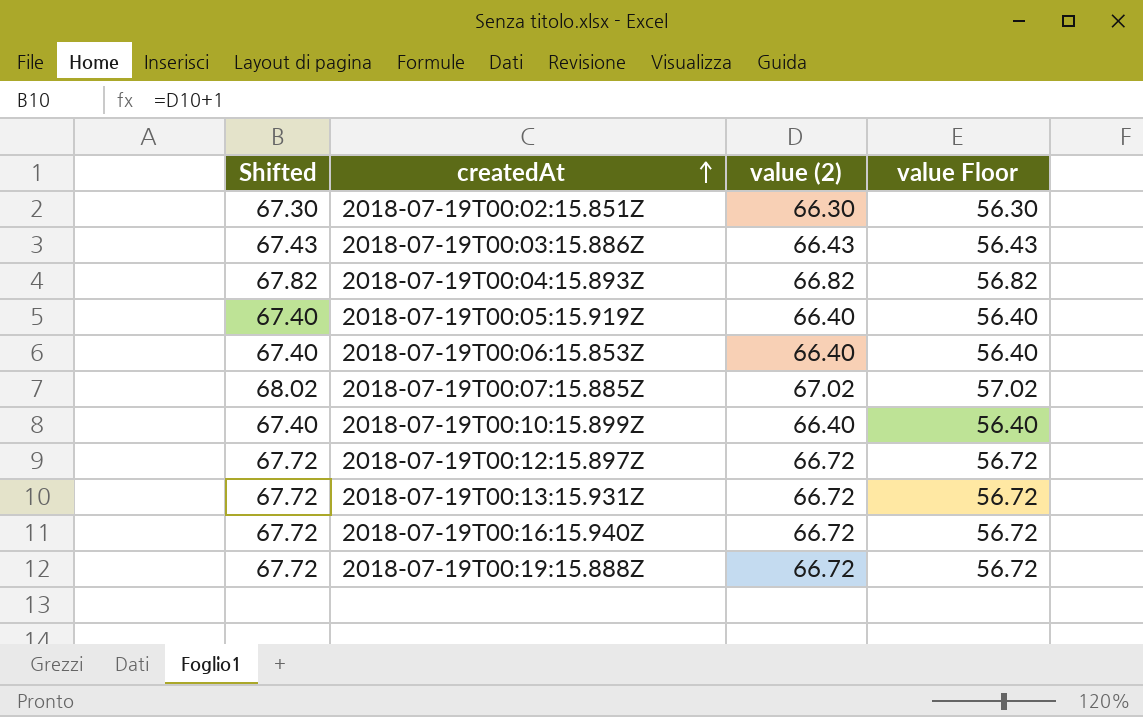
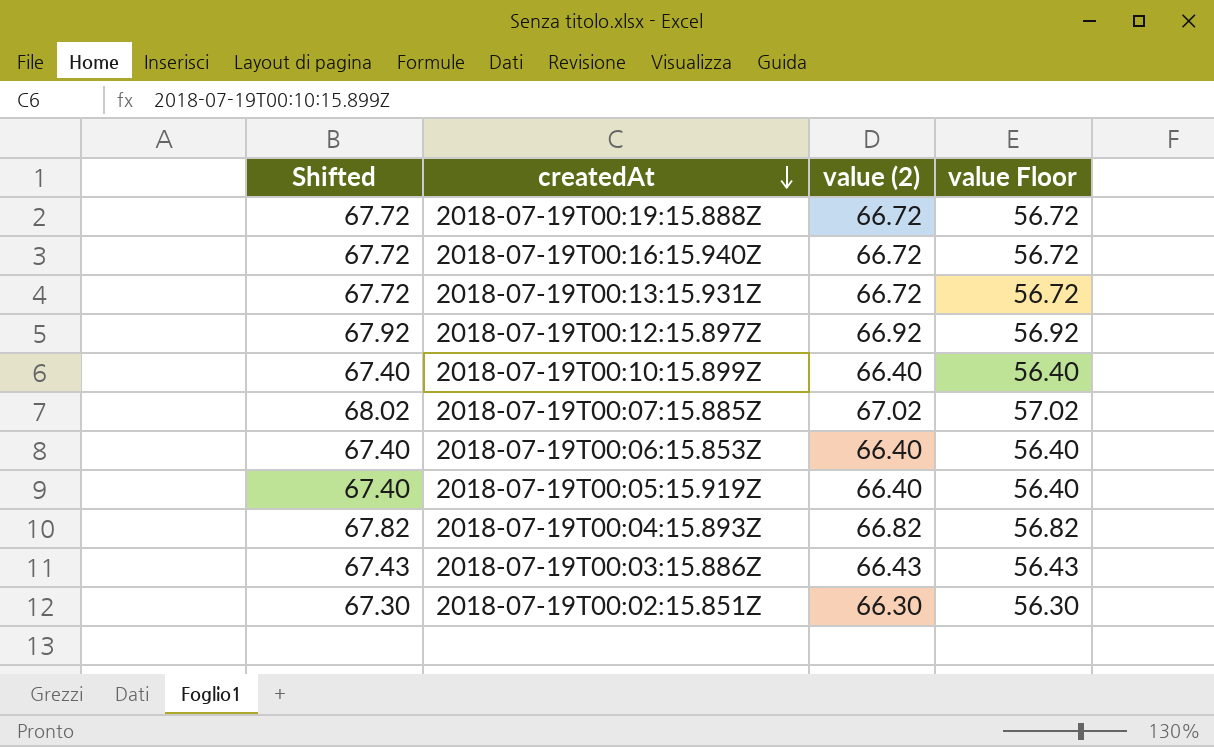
row order: createdAt ascending -> createdAt descending
2018-07-19T00:12:15.897Z | Shifted: 67.72 -> 67.92
2018-07-19T00:12:15.897Z | value (2): 66.72 -> 66.92
2018-07-19T00:12:15.897Z | value Floor: 56.72 -> 56.92

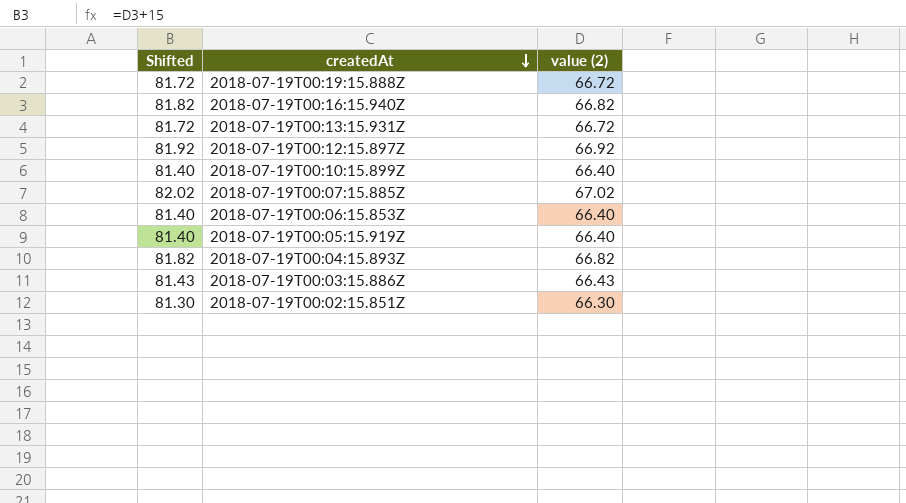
column value Floor | formula: [value (2)] - 10 -> none
column Shifted | formula: [value (2)] + 1 -> [value (2)] + 15
2018-07-19T00:16:15.940Z | value (2): 66.72 -> 66.82

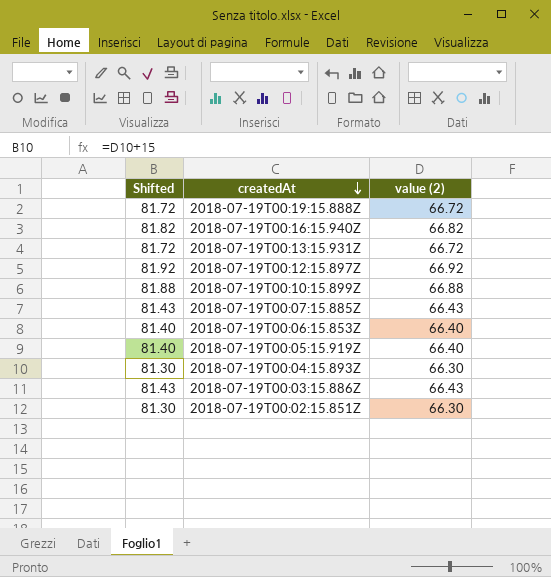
2018-07-19T00:10:15.899Z | Shifted: 81.40 -> 81.88
2018-07-19T00:10:15.899Z | value (2): 66.40 -> 66.88
2018-07-19T00:07:15.885Z | Shifted: 82.02 -> 81.43
2018-07-19T00:07:15.885Z | value (2): 67.02 -> 66.43
2018-07-19T00:04:15.893Z | Shifted: 81.82 -> 81.30
2018-07-19T00:04:15.893Z | value (2): 66.82 -> 66.30

